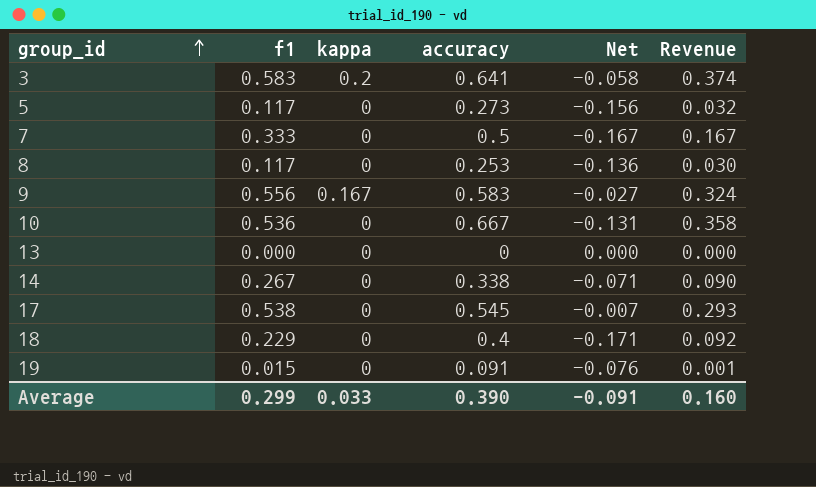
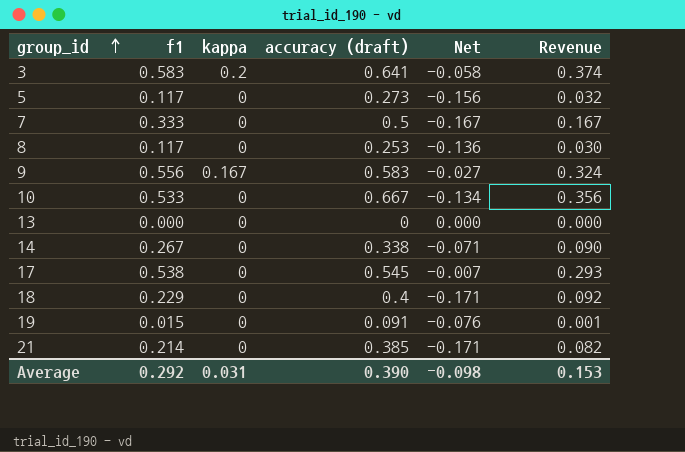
column name: accuracy -> accuracy (draft)
10 | f1: 0.536 -> 0.533
10 | Net: -0.131 -> -0.134
10 | Revenue: 0.358 -> 0.356
row 21: none -> 0.214 | 0 | 0.385 | -0.171 | 0.082
Average | f1: 0.299 -> 0.292
Average | kappa: 0.033 -> 0.031
Average | Net: -0.091 -> -0.098
Average | Revenue: 0.160 -> 0.153

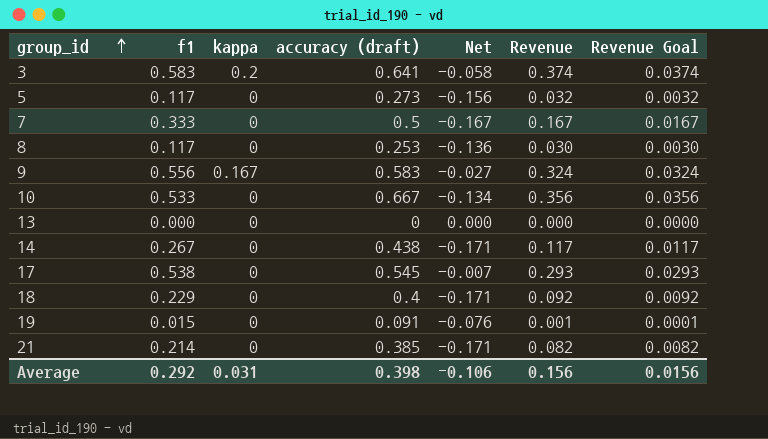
column Revenue Goal | formula: none -> [Revenue] * 0.1
14 | accuracy (draft): 0.338 -> 0.438
14 | Net: -0.071 -> -0.171
14 | Revenue: 0.090 -> 0.117
Average | accuracy (draft): 0.390 -> 0.398
Average | Net: -0.098 -> -0.106
Average | Revenue: 0.153 -> 0.156

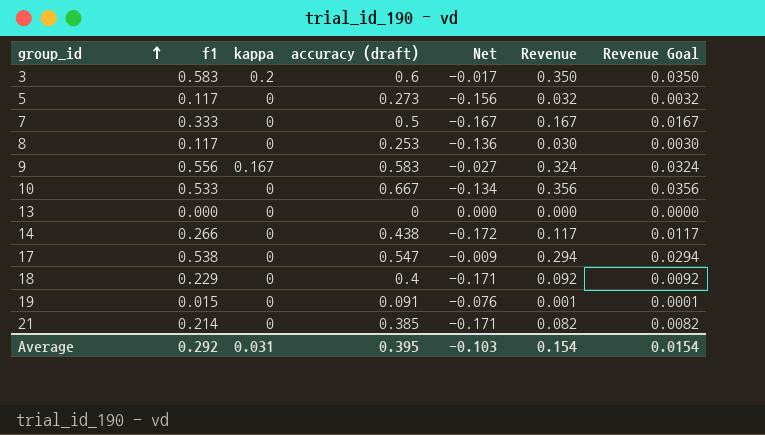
3 | accuracy (draft): 0.641 -> 0.6
3 | Net: -0.058 -> -0.017
3 | Revenue: 0.374 -> 0.350
3 | Revenue Goal: 0.0374 -> 0.0350
14 | f1: 0.267 -> 0.266
14 | Net: -0.171 -> -0.172
17 | accuracy (draft): 0.545 -> 0.547
17 | Net: -0.007 -> -0.009
17 | Revenue: 0.293 -> 0.294
17 | Revenue Goal: 0.0293 -> 0.0294
Average | accuracy (draft): 0.398 -> 0.395
Average | Net: -0.106 -> -0.103
Average | Revenue: 0.156 -> 0.154
Average | Revenue Goal: 0.0156 -> 0.0154

